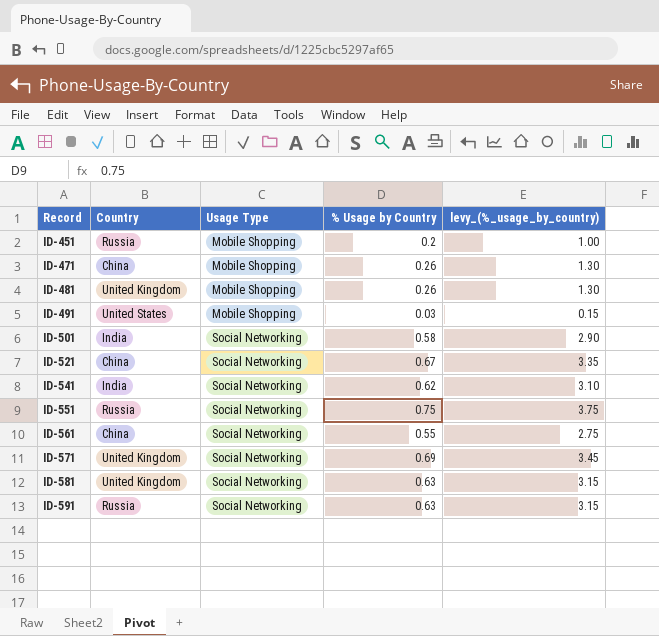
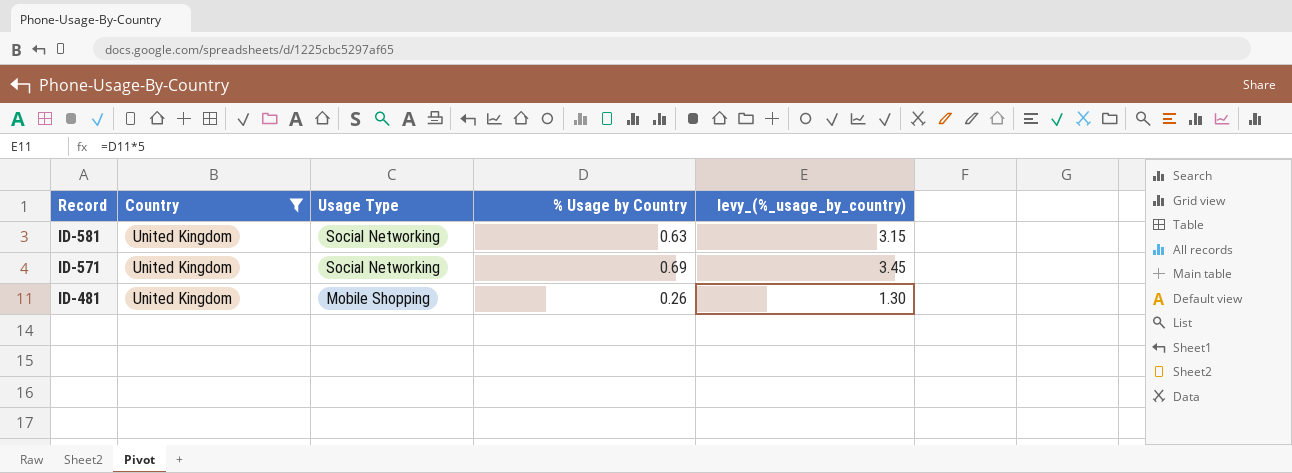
filter: none -> Country = United Kingdom
row order: Record ascending -> Record descending

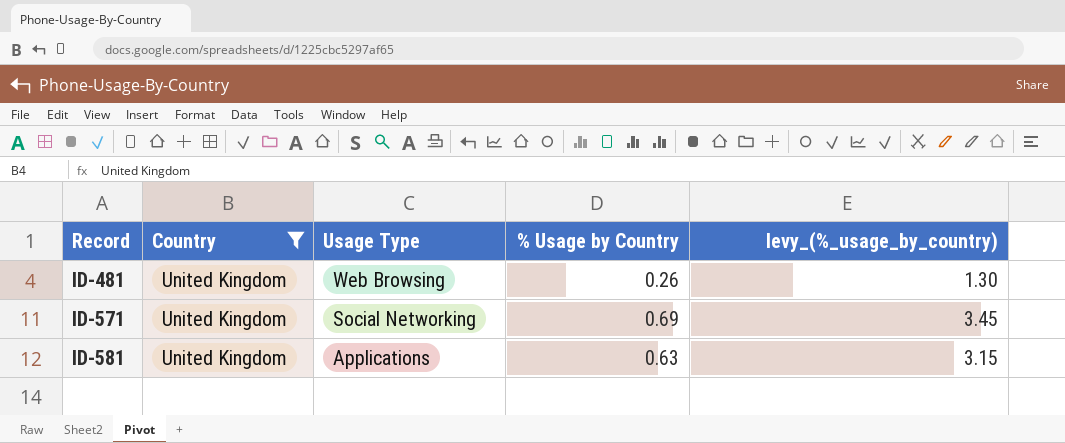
row order: Record descending -> Record ascending
ID-481 | Usage Type: Mobile Shopping -> Web Browsing
ID-581 | Usage Type: Social Networking -> Applications

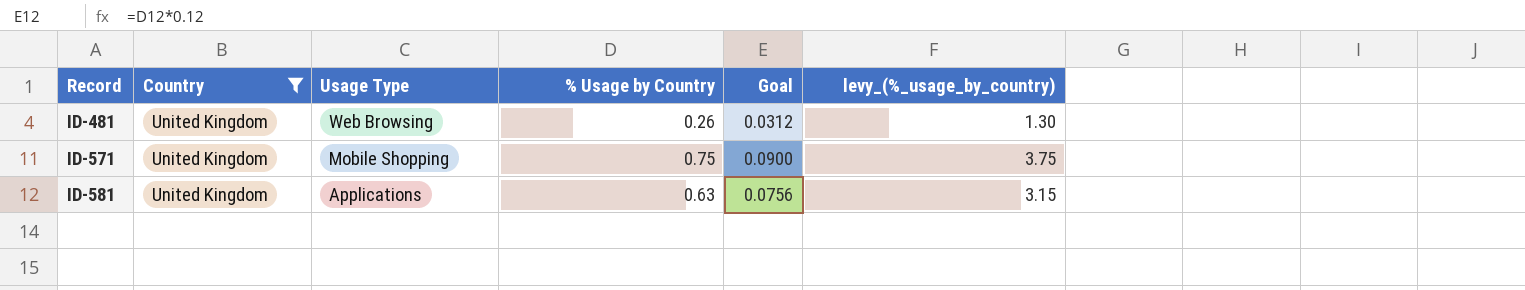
column Goal | formula: none -> [% Usage by Country] * 0.12
ID-571 | Usage Type: Social Networking -> Mobile Shopping
ID-571 | % Usage by Country: 0.69 -> 0.75
ID-571 | levy_(%_usage_by_country): 3.45 -> 3.75

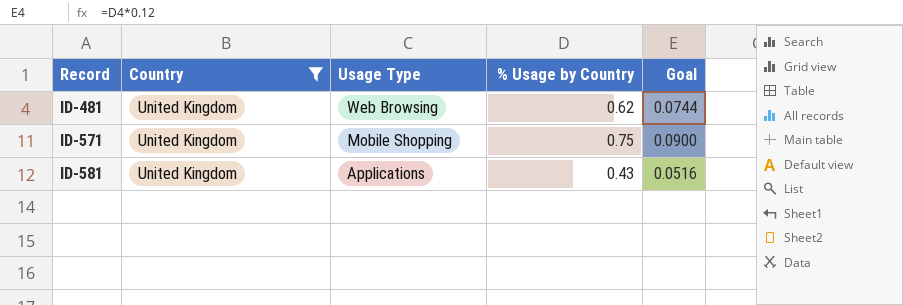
column levy_(%_usage_by_country) | formula: [% Usage by Country] * 5 -> none
ID-481 | % Usage by Country: 0.26 -> 0.62
ID-481 | Goal: 0.0312 -> 0.0744
ID-581 | % Usage by Country: 0.63 -> 0.43
ID-581 | Goal: 0.0756 -> 0.0516

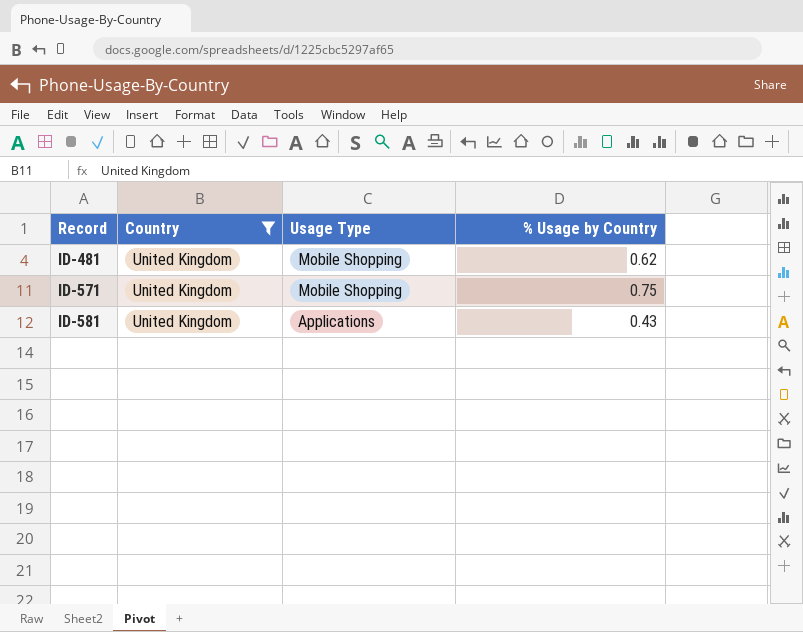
column Goal | formula: [% Usage by Country] * 0.12 -> none
ID-481 | Usage Type: Web Browsing -> Mobile Shopping

